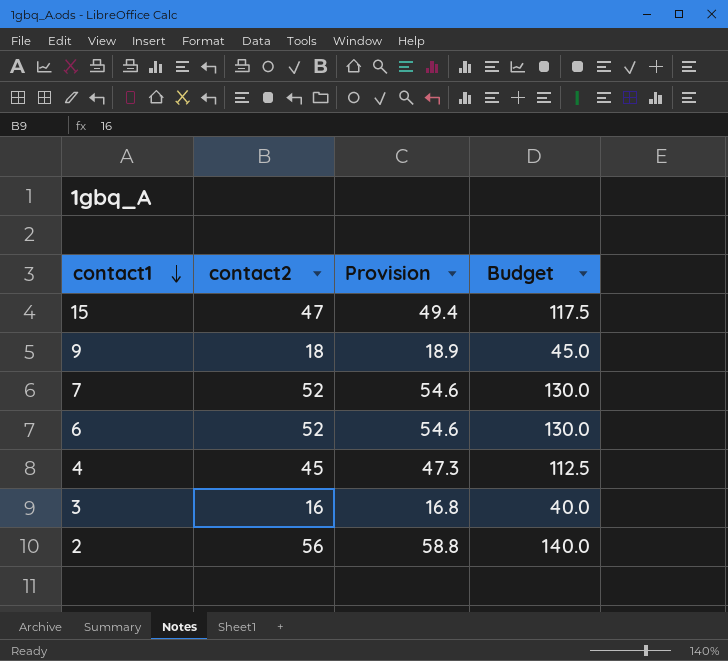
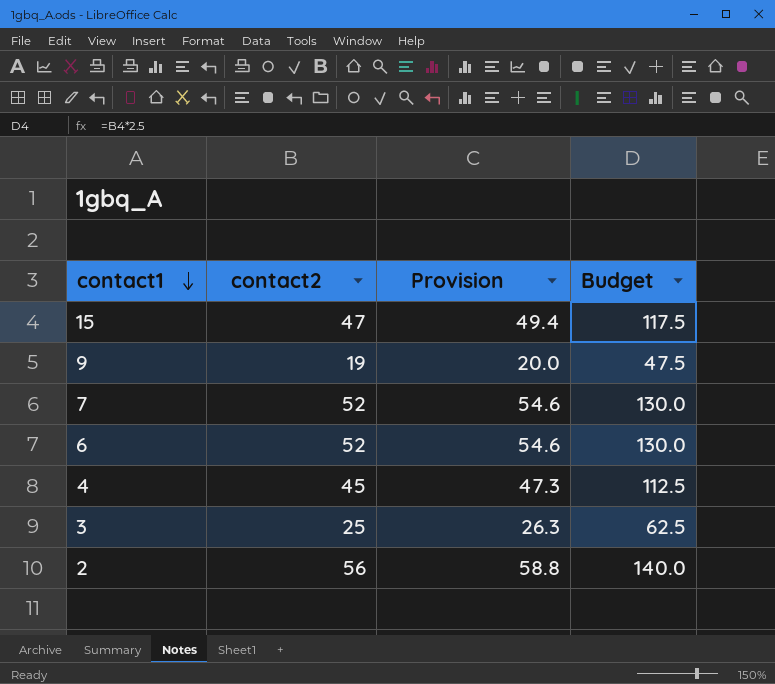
9 | contact2: 18 -> 19
9 | Provision: 18.9 -> 20.0
9 | Budget: 45.0 -> 47.5
3 | contact2: 16 -> 25
3 | Provision: 16.8 -> 26.3
3 | Budget: 40.0 -> 62.5

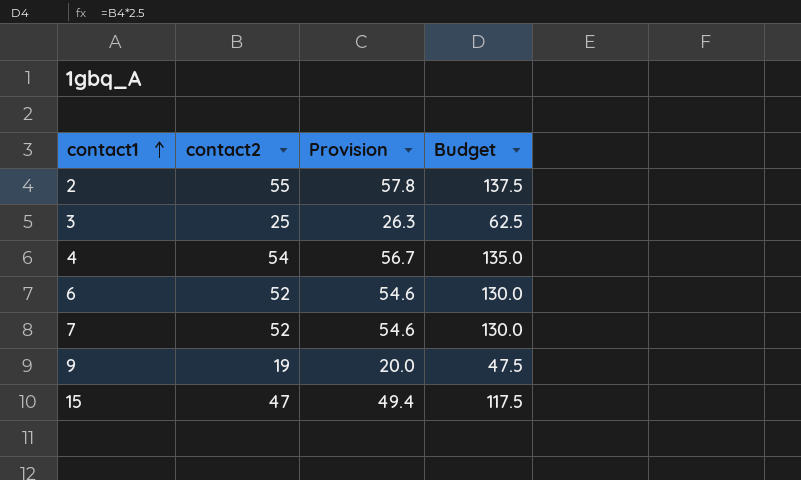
row order: contact1 descending -> contact1 ascending
2 | contact2: 56 -> 55
2 | Provision: 58.8 -> 57.8
2 | Budget: 140.0 -> 137.5
4 | contact2: 45 -> 54
4 | Provision: 47.3 -> 56.7
4 | Budget: 112.5 -> 135.0

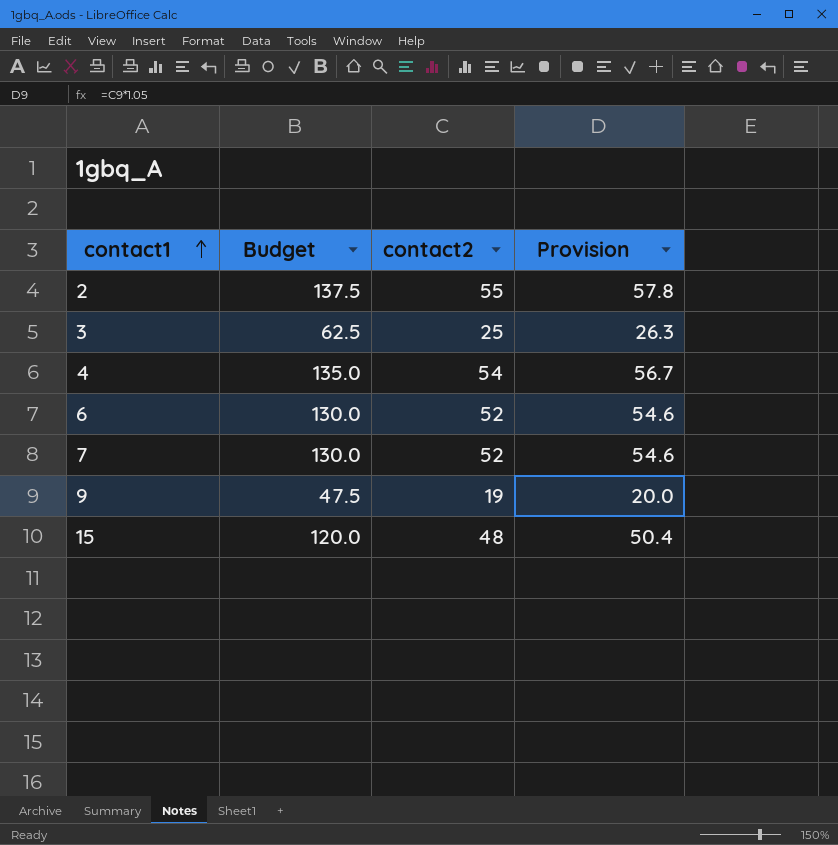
column Budget | position: 4 -> 2
15 | Budget: 117.5 -> 120.0
15 | contact2: 47 -> 48
15 | Provision: 49.4 -> 50.4

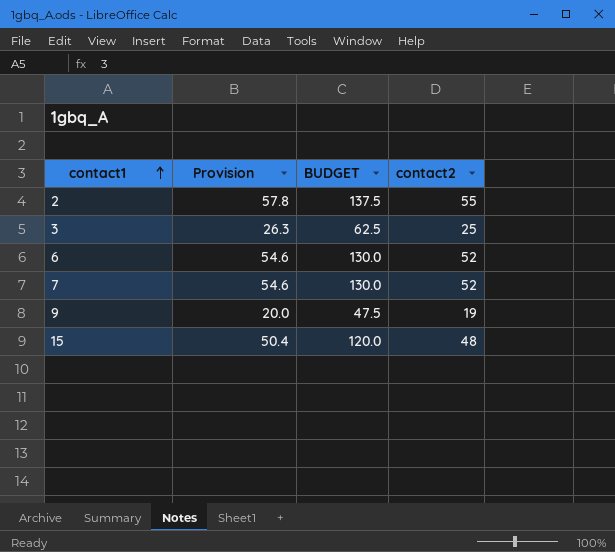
column Provision | position: 4 -> 2
column name: Budget -> BUDGET
row 4: 135.0 | 54 | 56.7 -> none

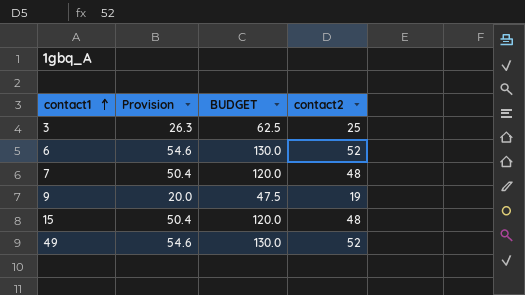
row 2: 57.8 | 137.5 | 55 -> none
7 | Provision: 54.6 -> 50.4
7 | BUDGET: 130.0 -> 120.0
7 | contact2: 52 -> 48
row 49: none -> 54.6 | 130.0 | 52

